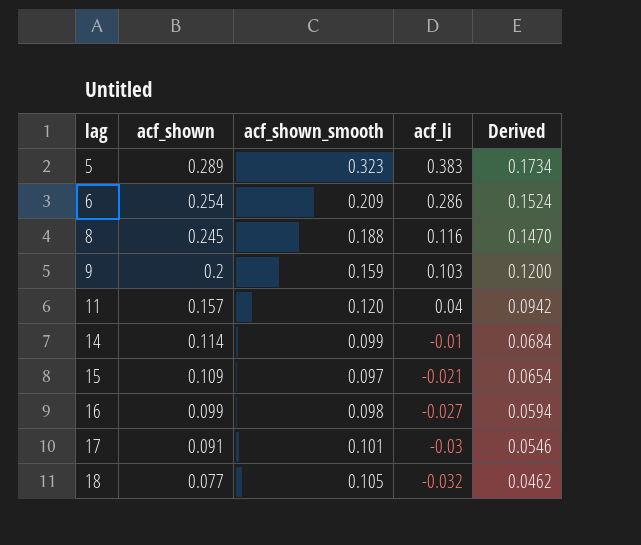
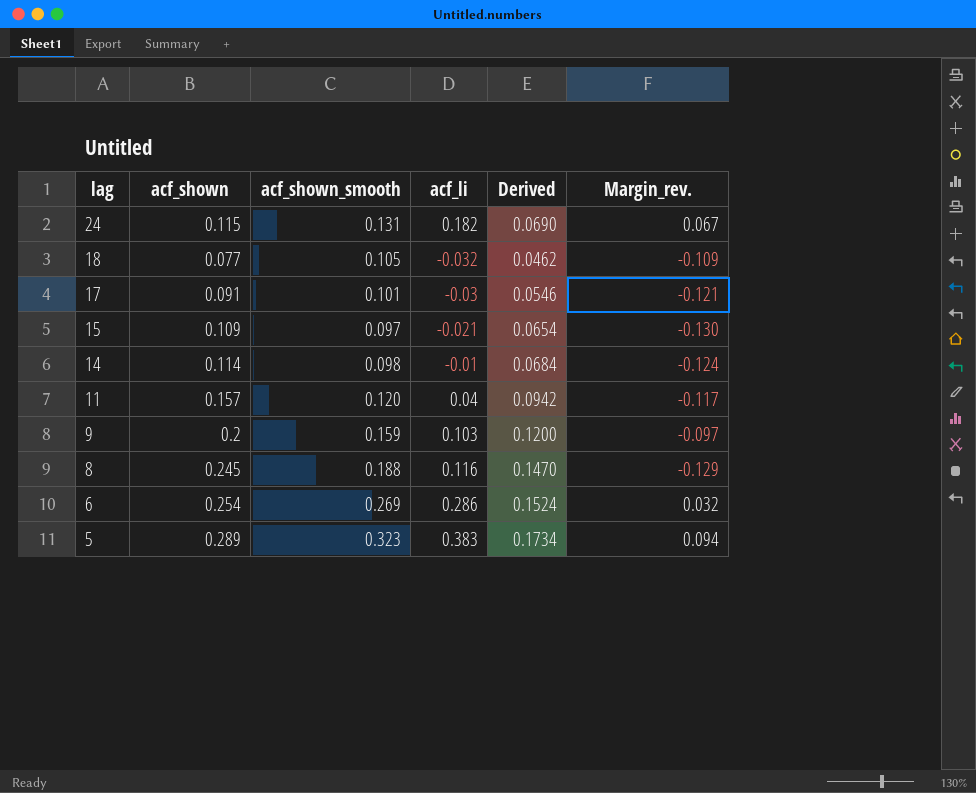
row order: lag ascending -> lag descending
column Margin_rev. | formula: none -> [acf_li] - [acf_shown]
row 16: 0.099 | 0.098 | -0.027 | 0.0594 -> none
row 24: none -> 0.115 | 0.131 | 0.182 | 0.0690 | 0.067
14 | acf_shown_smooth: 0.099 -> 0.098
6 | acf_shown_smooth: 0.209 -> 0.269

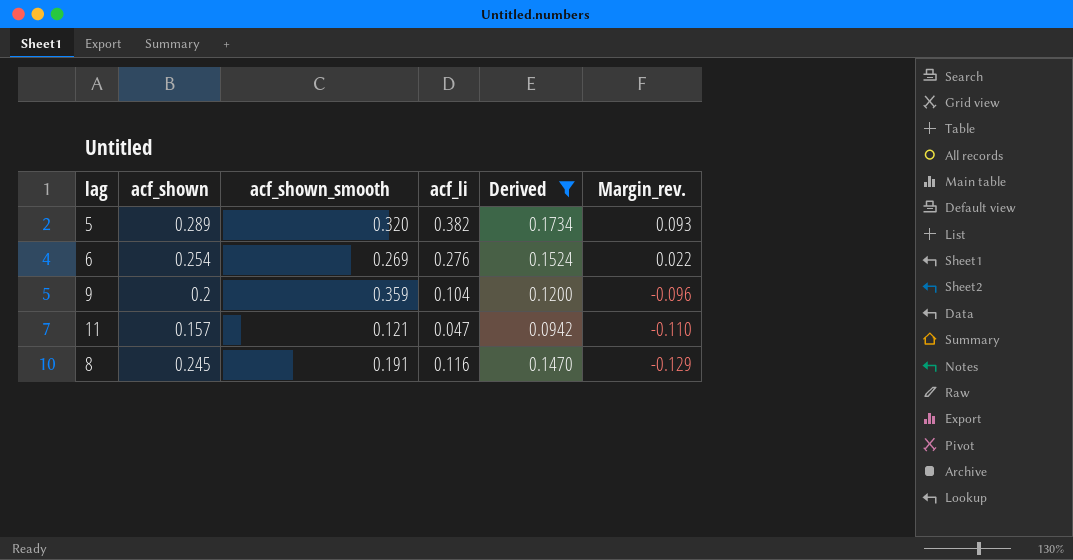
filter: none -> Derived >= 0.0942
row order: lag descending -> Margin_rev. descending
5 | acf_shown_smooth: 0.323 -> 0.320
5 | acf_li: 0.383 -> 0.382
5 | Margin_rev.: 0.094 -> 0.093
6 | acf_li: 0.286 -> 0.276
6 | Margin_rev.: 0.032 -> 0.022
9 | acf_shown_smooth: 0.159 -> 0.359
9 | acf_li: 0.103 -> 0.104
9 | Margin_rev.: -0.097 -> -0.096
11 | acf_shown_smooth: 0.120 -> 0.121
11 | acf_li: 0.04 -> 0.047
11 | Margin_rev.: -0.117 -> -0.110
8 | acf_shown_smooth: 0.188 -> 0.191

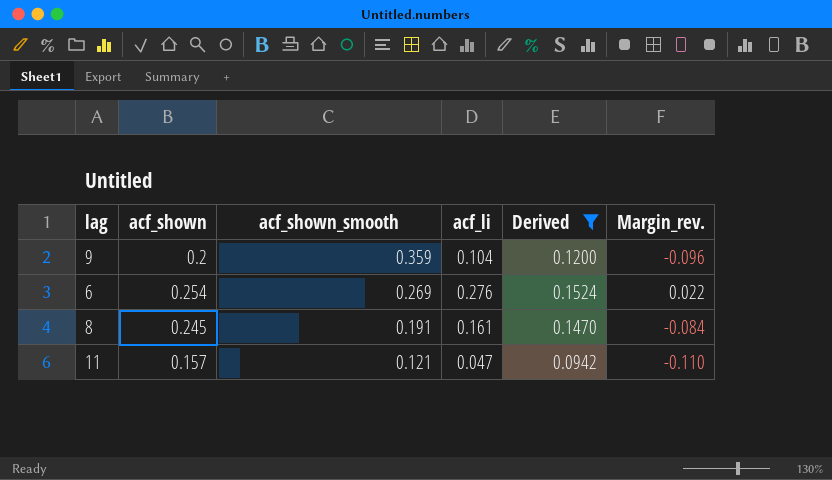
row order: Margin_rev. descending -> acf_shown_smooth descending
row 5: 0.289 | 0.320 | 0.382 | 0.1734 | 0.093 -> none
8 | acf_li: 0.116 -> 0.161
8 | Margin_rev.: -0.129 -> -0.084

